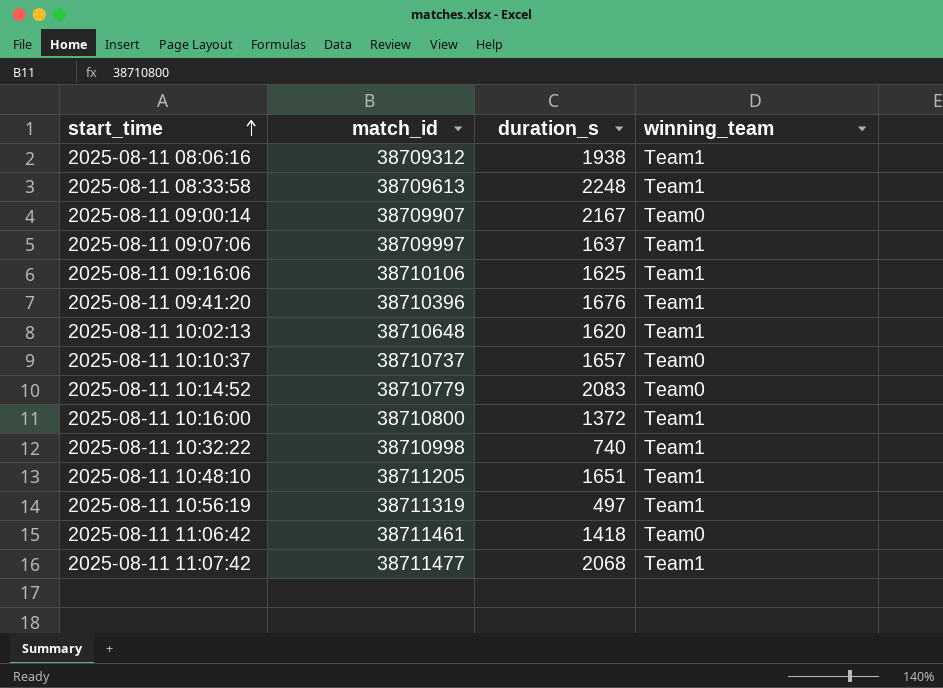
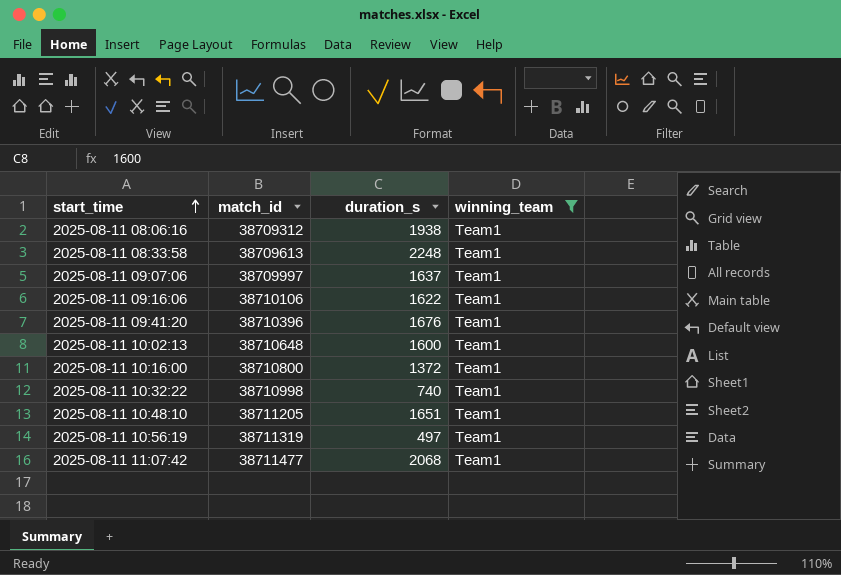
filter: none -> winning_team = Team1
2025-08-11 09:16:06 | duration_s: 1625 -> 1622
2025-08-11 10:02:13 | duration_s: 1620 -> 1600

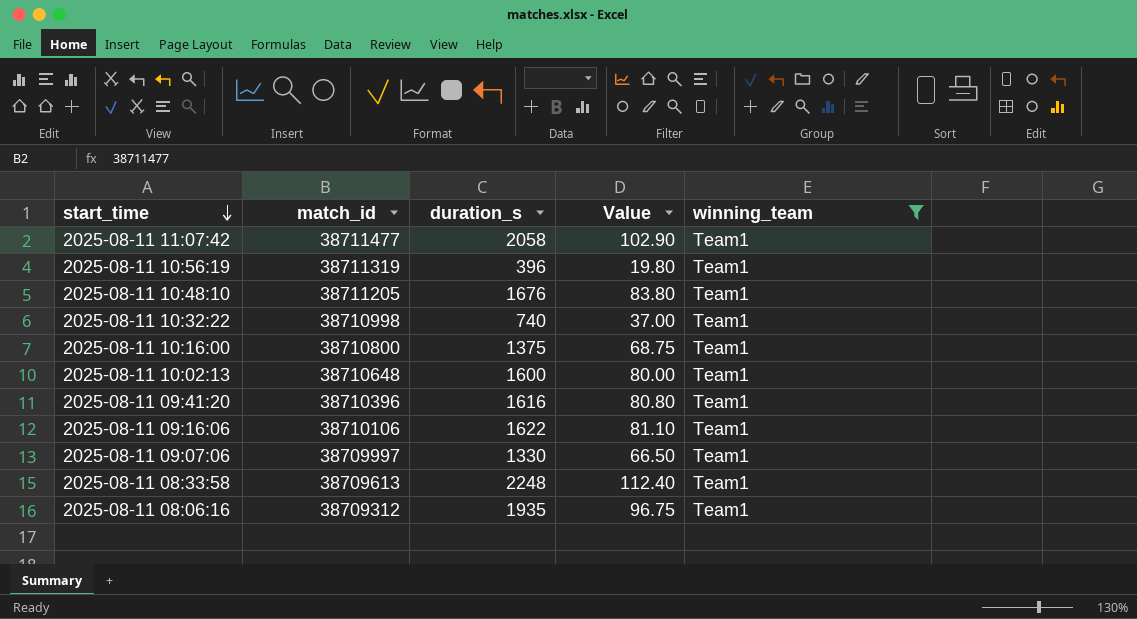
row order: start_time ascending -> start_time descending
column Value | formula: none -> [duration_s] * 0.05
2025-08-11 11:07:42 | duration_s: 2068 -> 2058
2025-08-11 10:56:19 | duration_s: 497 -> 396
2025-08-11 10:48:10 | duration_s: 1651 -> 1676
2025-08-11 10:16:00 | duration_s: 1372 -> 1375
2025-08-11 09:41:20 | duration_s: 1676 -> 1616
2025-08-11 09:07:06 | duration_s: 1637 -> 1330
2025-08-11 08:06:16 | duration_s: 1938 -> 1935

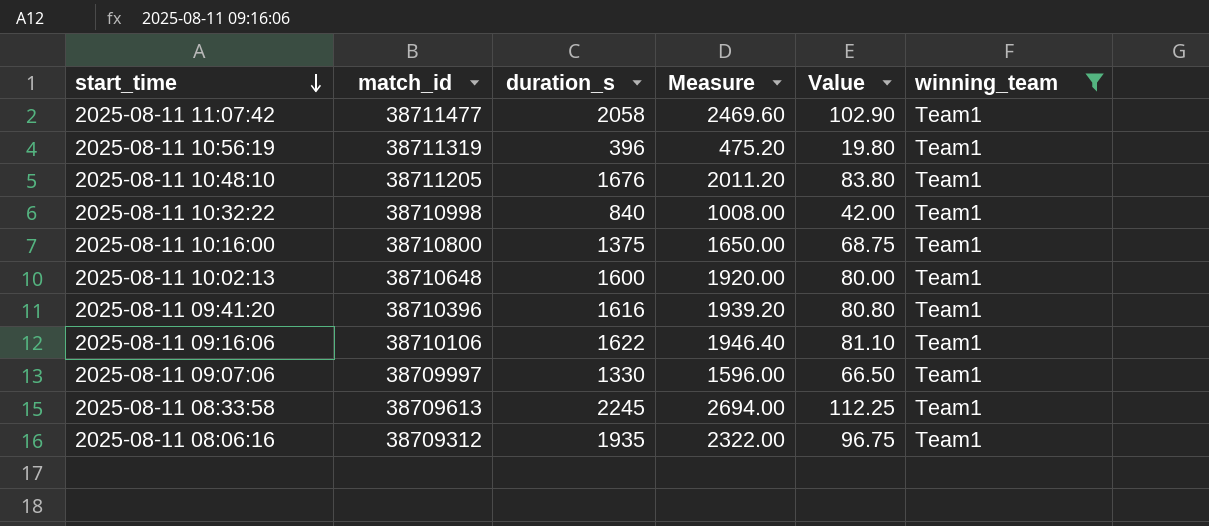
column Measure | formula: none -> [duration_s] * 1.2
2025-08-11 10:32:22 | duration_s: 740 -> 840
2025-08-11 10:32:22 | Value: 37.00 -> 42.00
2025-08-11 08:33:58 | duration_s: 2248 -> 2245
2025-08-11 08:33:58 | Value: 112.40 -> 112.25

